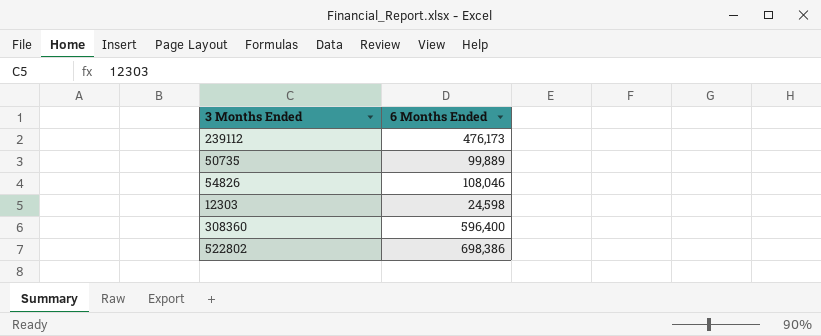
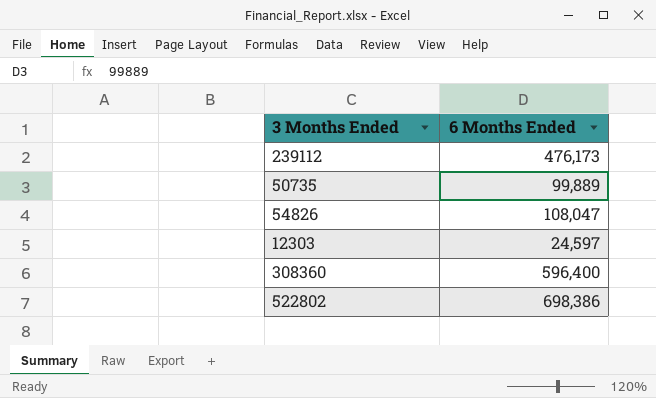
54826 | 6 Months Ended: 108,046 -> 108,047
12303 | 6 Months Ended: 24,598 -> 24,597

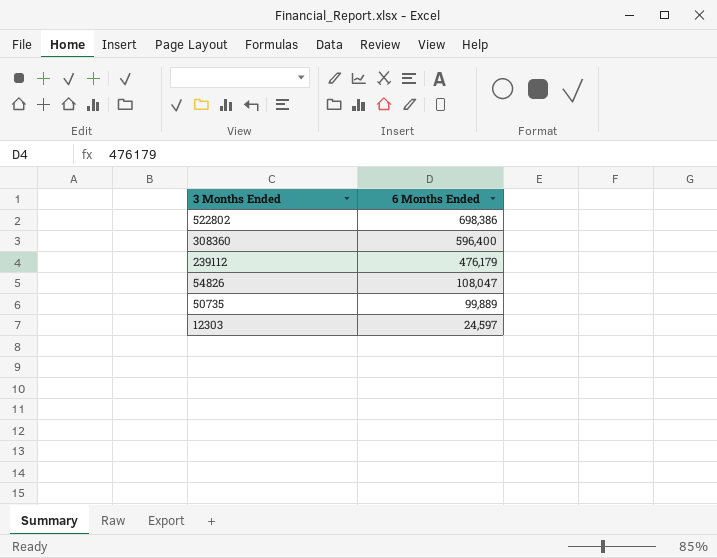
row order: none -> 3 Months Ended descending
239112 | 6 Months Ended: 476,173 -> 476,179

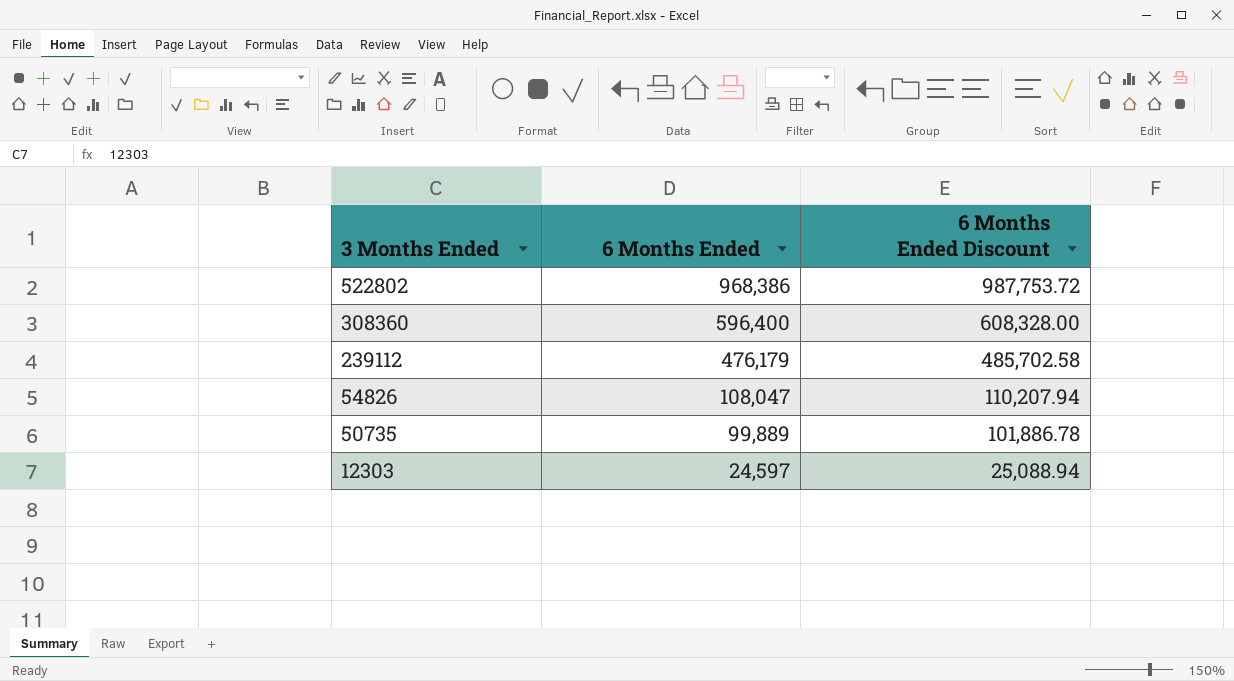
column 6 Months Ended Discount | formula: none -> [6 Months Ended] * 1.02
522802 | 6 Months Ended: 698,386 -> 968,386

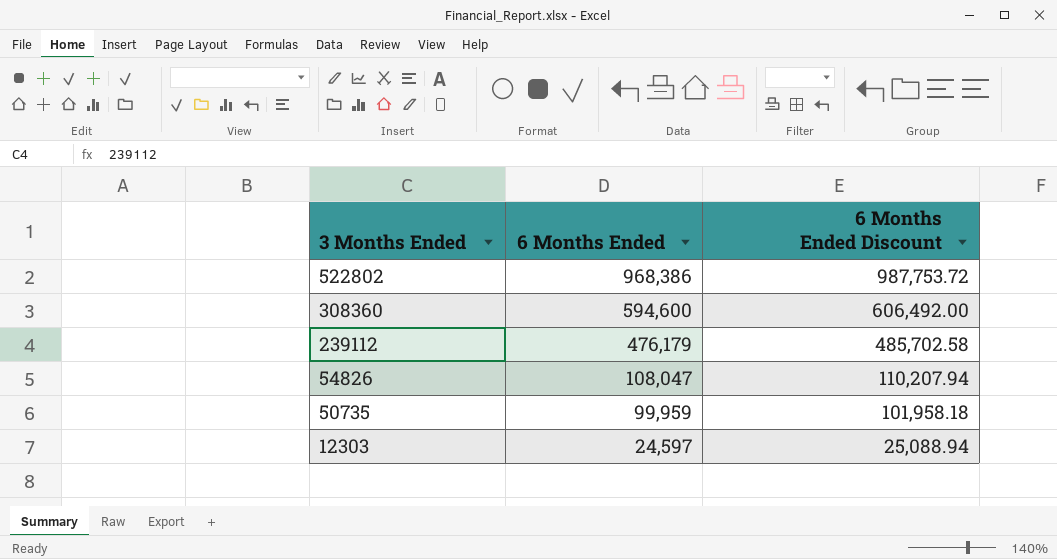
308360 | 6 Months Ended: 596,400 -> 594,600
308360 | 6 Months Ended Discount: 608,328.00 -> 606,492.00
50735 | 6 Months Ended: 99,889 -> 99,959
50735 | 6 Months Ended Discount: 101,886.78 -> 101,958.18

